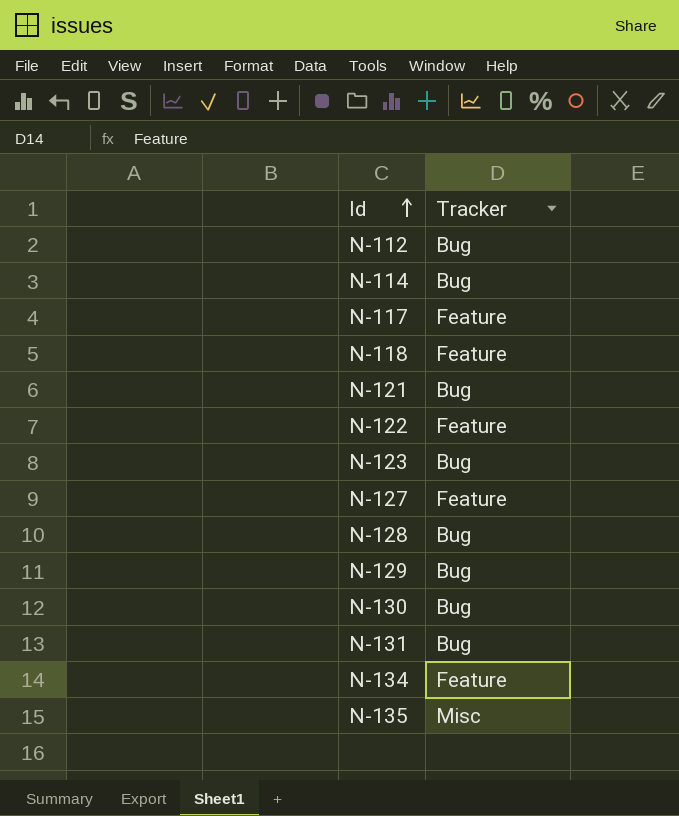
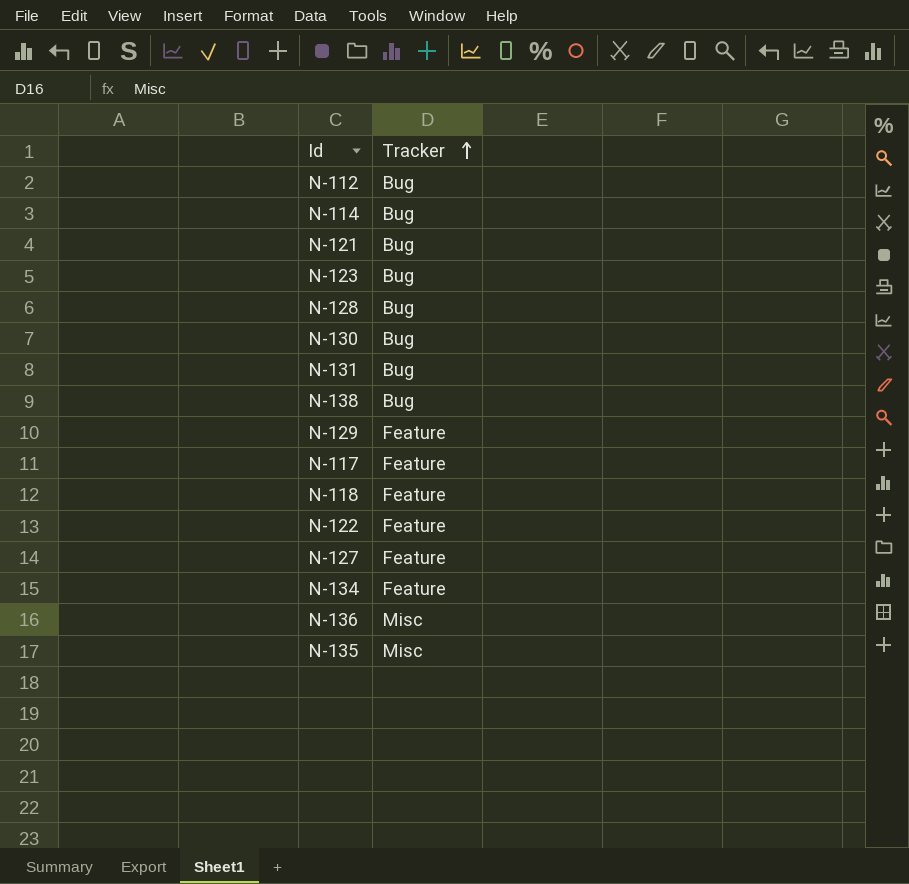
row order: Id ascending -> Tracker ascending
row N-138: none -> Bug
N-129 | Tracker: Bug -> Feature
row N-136: none -> Misc

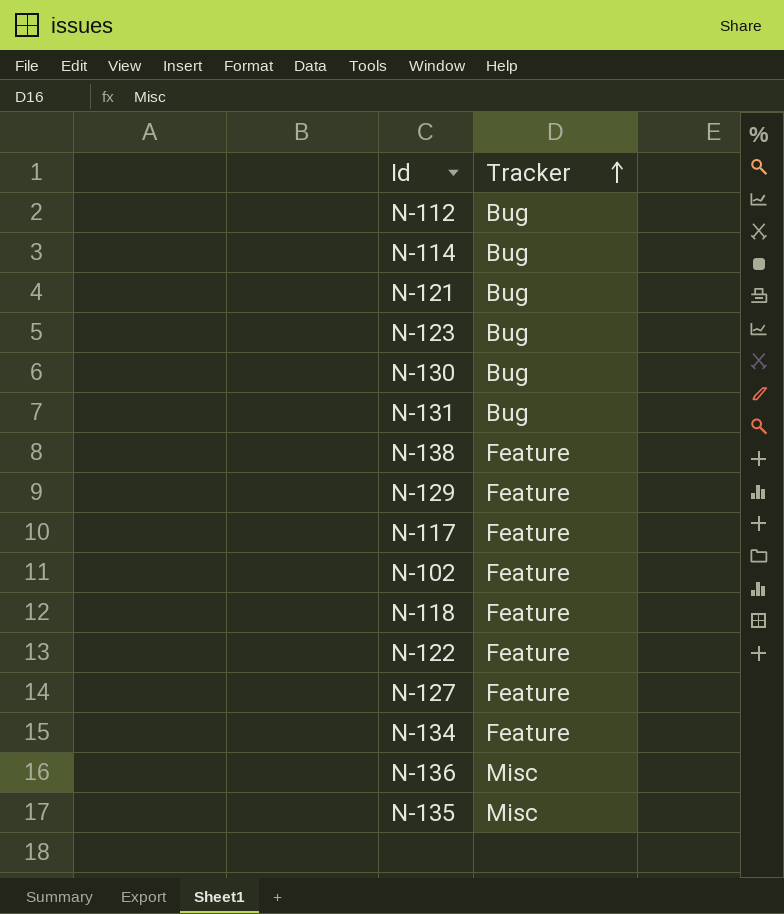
row N-128: Bug -> none
N-138 | Tracker: Bug -> Feature
row N-102: none -> Feature

